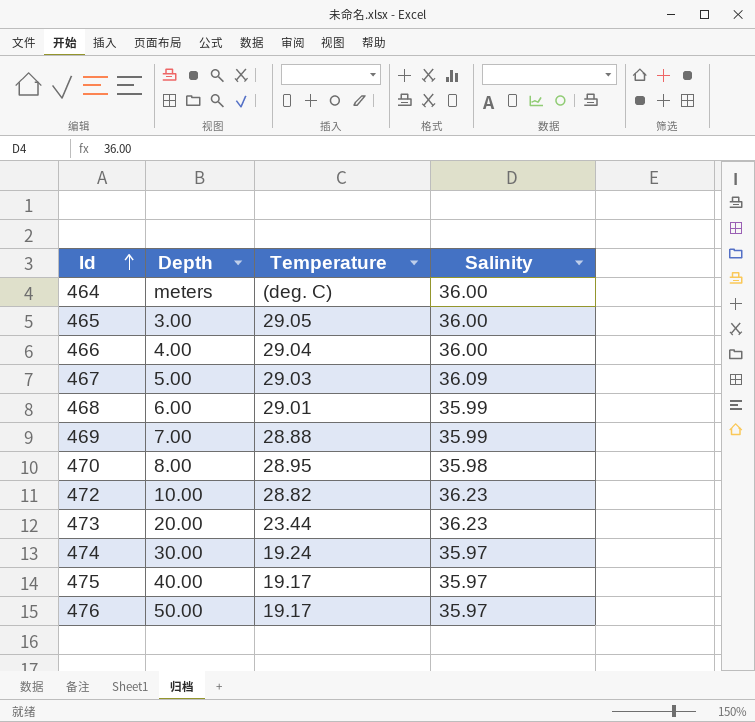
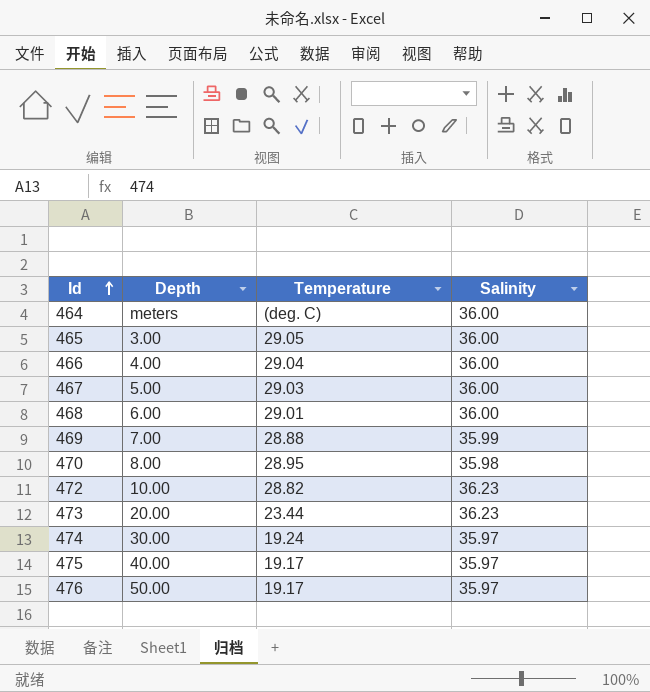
467 | Salinity: 36.09 -> 36.00
468 | Salinity: 35.99 -> 36.00

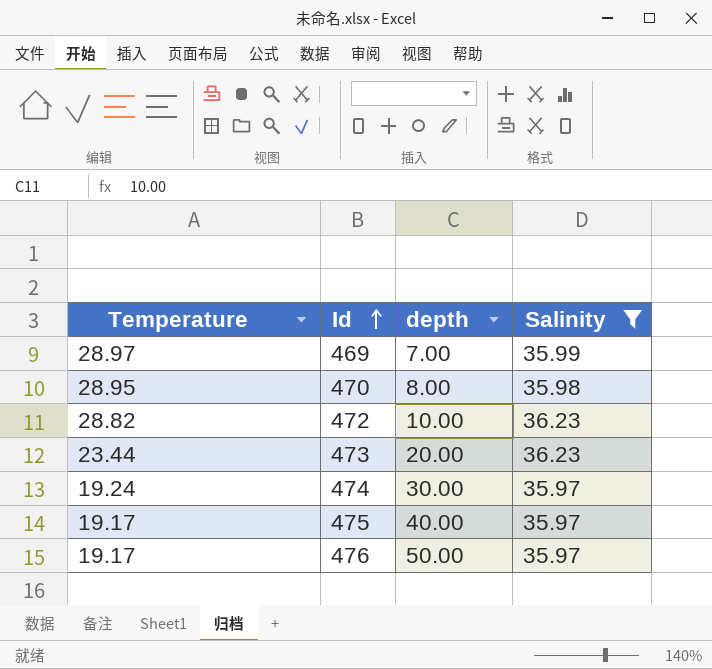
filter: none -> Salinity != 36.00
column Temperature | position: 3 -> 1
column name: Depth -> depth
469 | Temperature: 28.88 -> 28.97

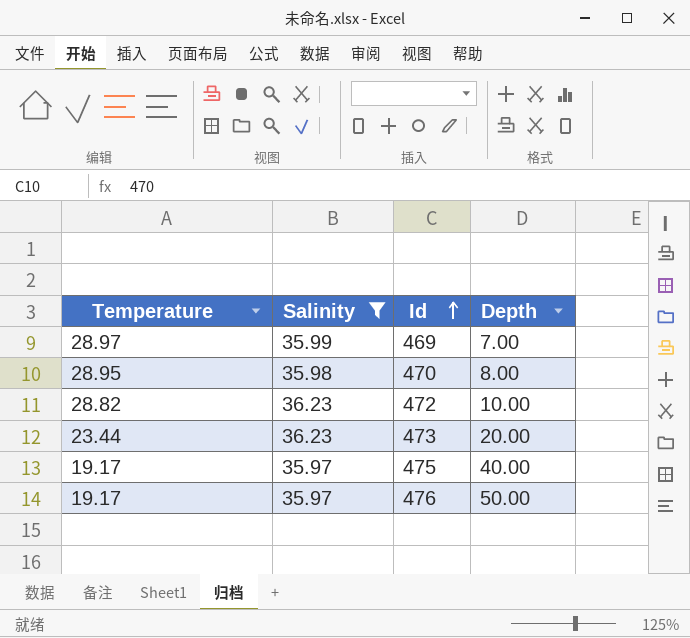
column Salinity | position: 4 -> 2
column name: depth -> Depth
row 474: 19.24 | 30.00 | 35.97 -> none

